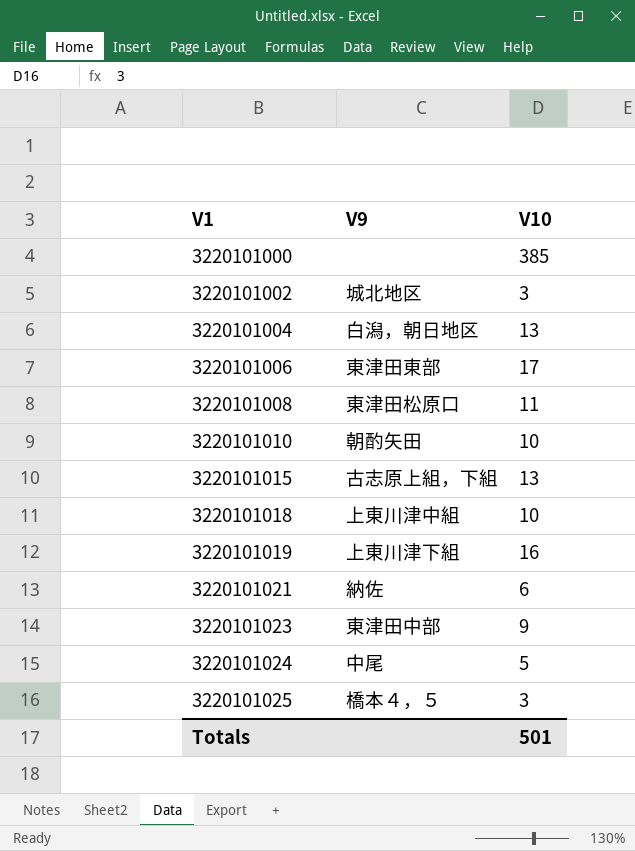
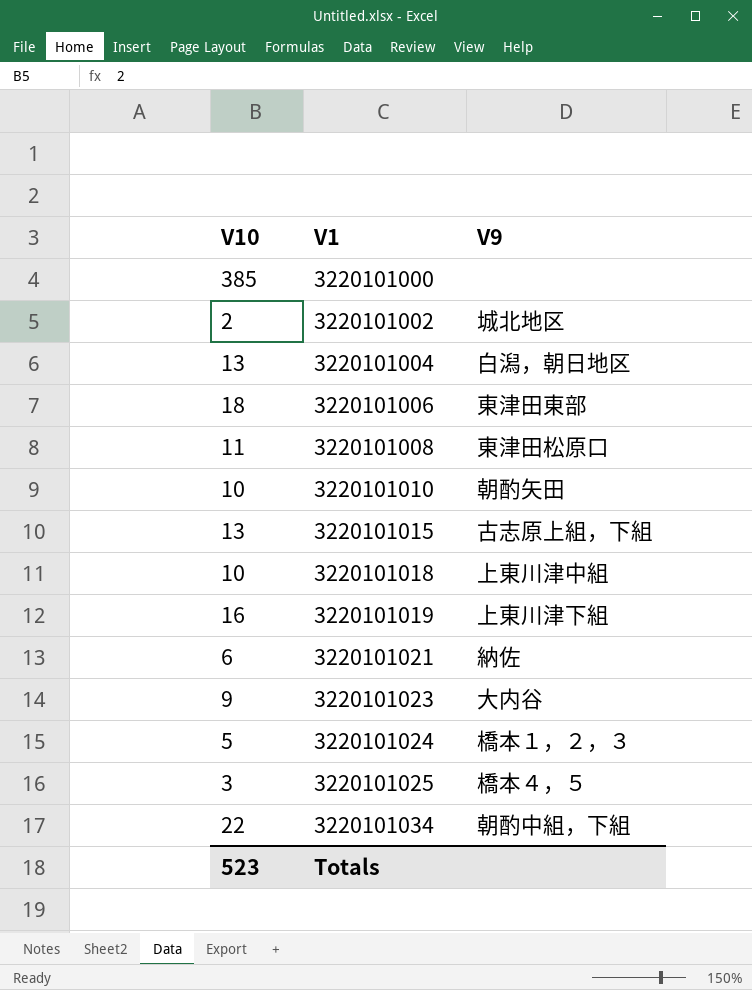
column V10 | position: 3 -> 1
3220101002 | V10: 3 -> 2
3220101006 | V10: 17 -> 18
3220101023 | V9: 東津田中部 -> 大内谷
3220101024 | V9: 中尾 -> 橋本１，２，３
row 3220101034: none -> 22 | 朝酌中組，下組
Totals | V10: 501 -> 523

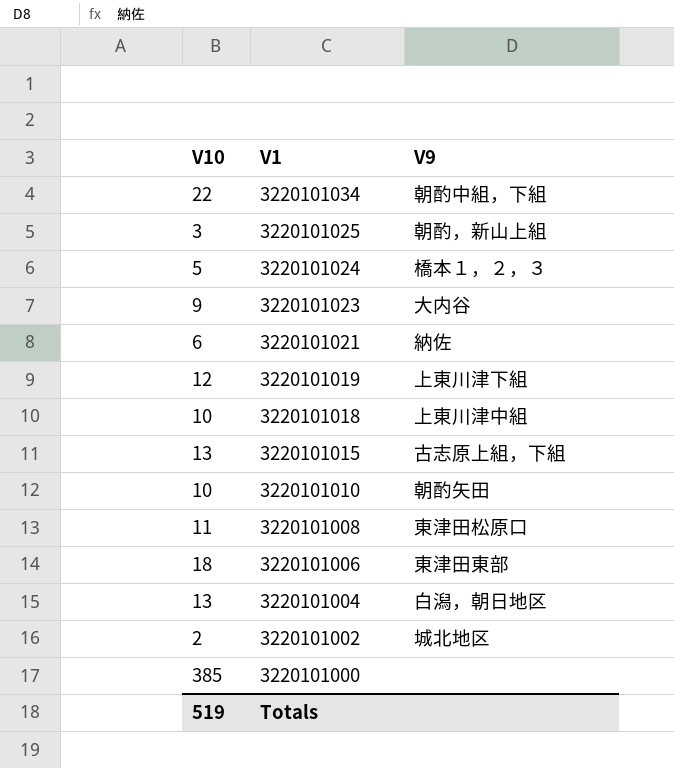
row order: V1 ascending -> V1 descending
3220101025 | V9: 橋本４，５ -> 朝酌，新山上組
3220101019 | V10: 16 -> 12
Totals | V10: 523 -> 519

